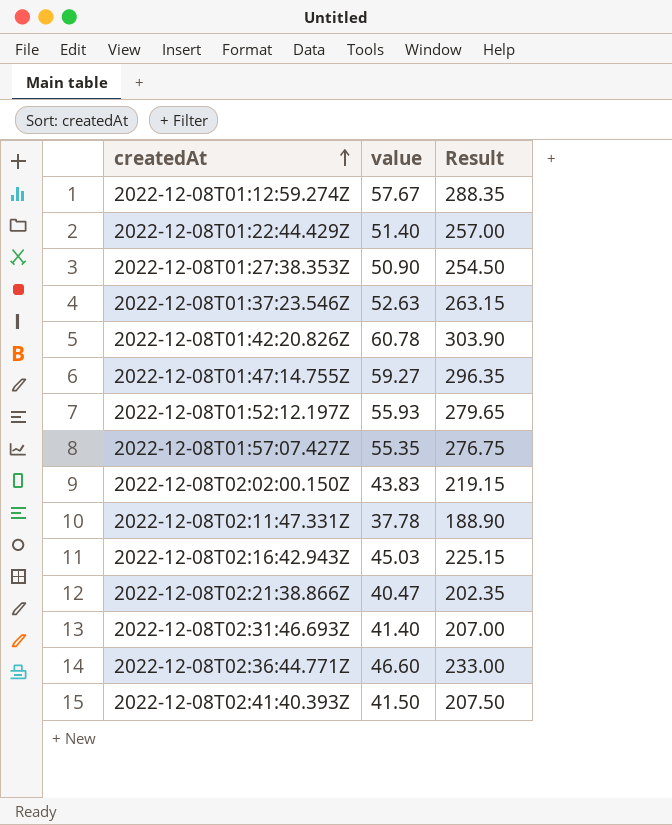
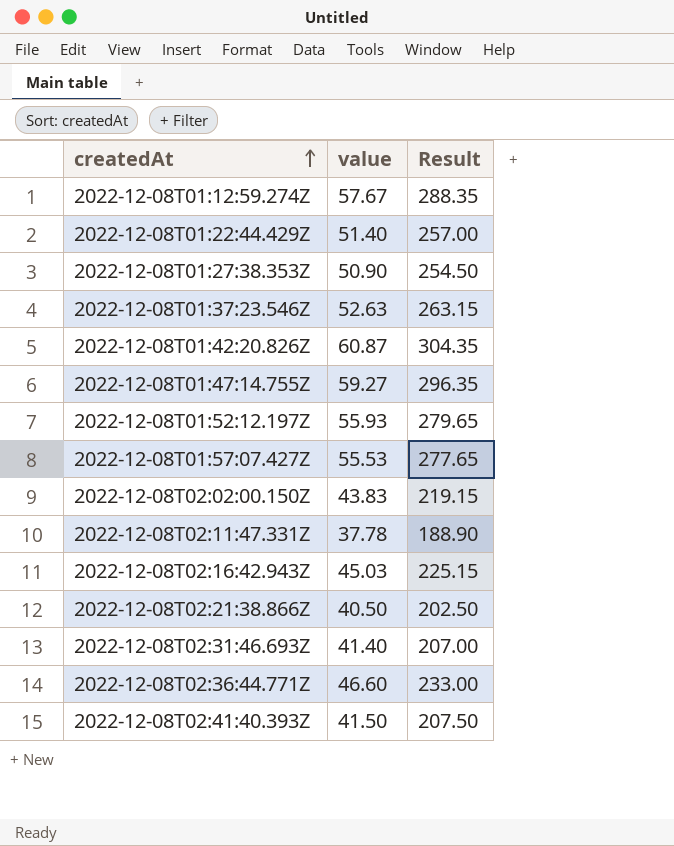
2022-12-08T01:42:20.826Z | value: 60.78 -> 60.87
2022-12-08T01:42:20.826Z | Result: 303.90 -> 304.35
2022-12-08T01:57:07.427Z | value: 55.35 -> 55.53
2022-12-08T01:57:07.427Z | Result: 276.75 -> 277.65
2022-12-08T02:21:38.866Z | value: 40.47 -> 40.50
2022-12-08T02:21:38.866Z | Result: 202.35 -> 202.50

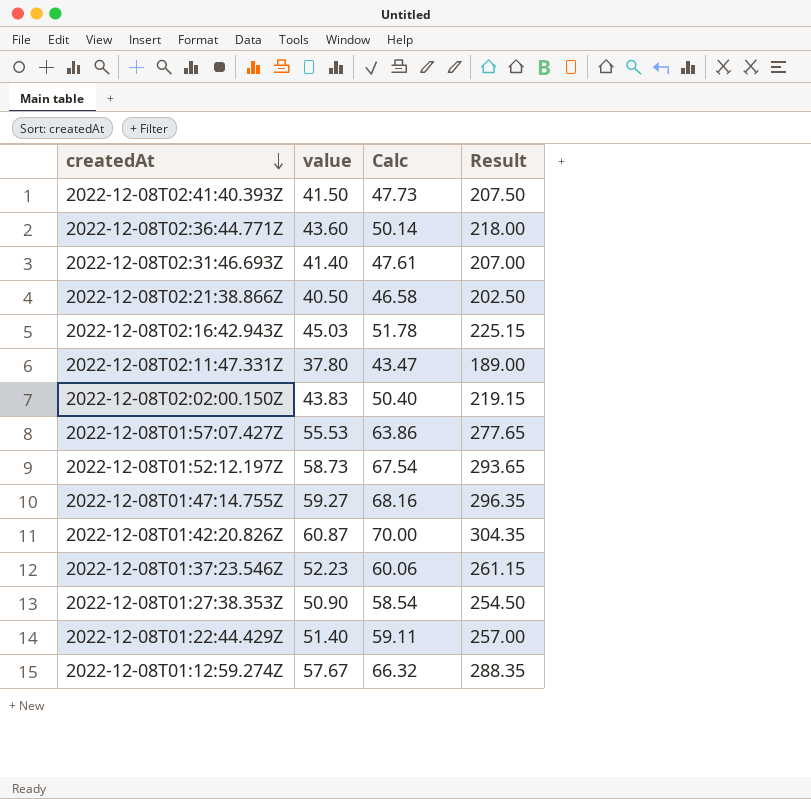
row order: createdAt ascending -> createdAt descending
column Calc | formula: none -> [value] * 1.15
2022-12-08T02:36:44.771Z | value: 46.60 -> 43.60
2022-12-08T02:36:44.771Z | Result: 233.00 -> 218.00
2022-12-08T02:11:47.331Z | value: 37.78 -> 37.80
2022-12-08T02:11:47.331Z | Result: 188.90 -> 189.00
2022-12-08T01:52:12.197Z | value: 55.93 -> 58.73
2022-12-08T01:52:12.197Z | Result: 279.65 -> 293.65
2022-12-08T01:37:23.546Z | value: 52.63 -> 52.23
2022-12-08T01:37:23.546Z | Result: 263.15 -> 261.15

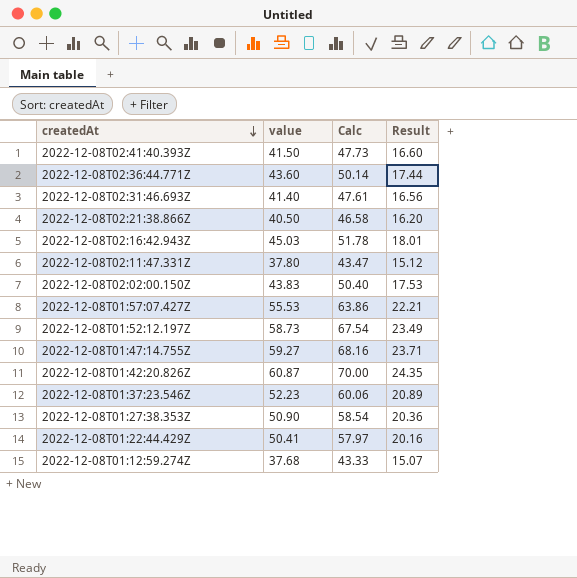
column Result | formula: [value] * 5 -> [value] * 0.4
2022-12-08T01:22:44.429Z | value: 51.40 -> 50.41
2022-12-08T01:22:44.429Z | Calc: 59.11 -> 57.97
2022-12-08T01:12:59.274Z | value: 57.67 -> 37.68
2022-12-08T01:12:59.274Z | Calc: 66.32 -> 43.33

